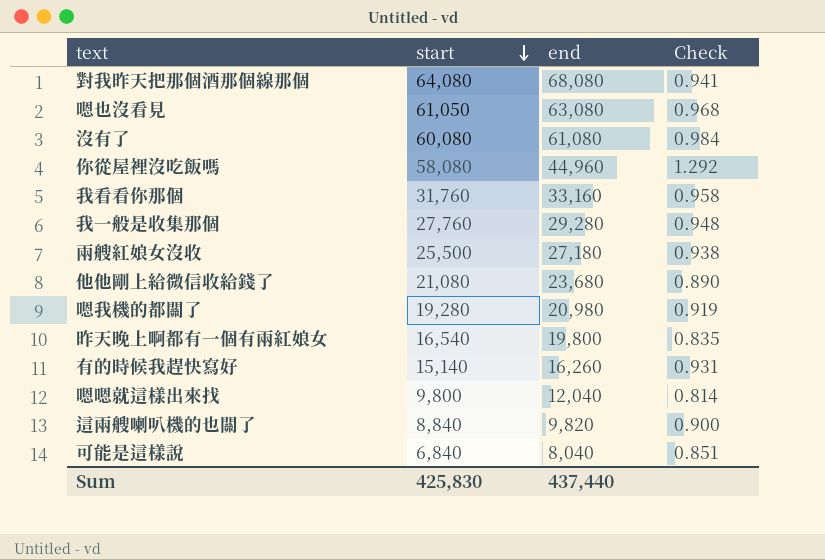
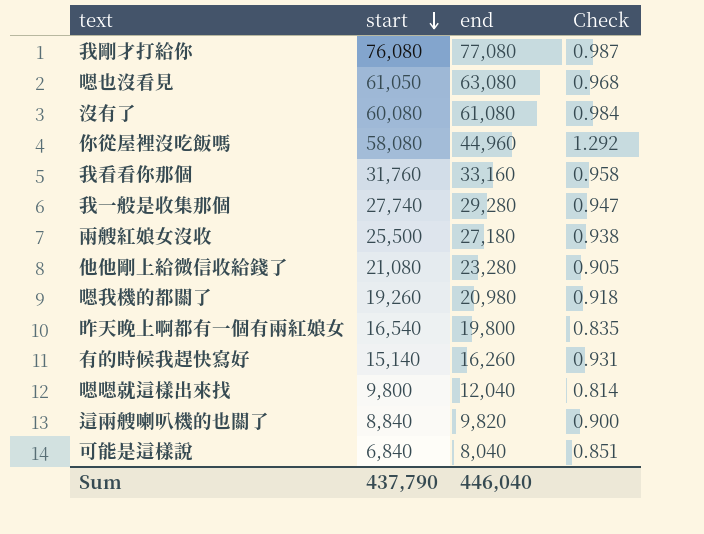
row 對我昨天把那個酒那個線那個: 64,080 | 68,080 | 0.941 -> none
row 我剛才打給你: none -> 76,080 | 77,080 | 0.987
我一般是收集那個 | start: 27,760 -> 27,740
我一般是收集那個 | Check: 0.948 -> 0.947
他他剛上給微信收給錢了 | end: 23,680 -> 23,280
他他剛上給微信收給錢了 | Check: 0.890 -> 0.905
嗯我機的都關了 | start: 19,280 -> 19,260
嗯我機的都關了 | Check: 0.919 -> 0.918
Sum | start: 425,830 -> 437,790
Sum | end: 437,440 -> 446,040

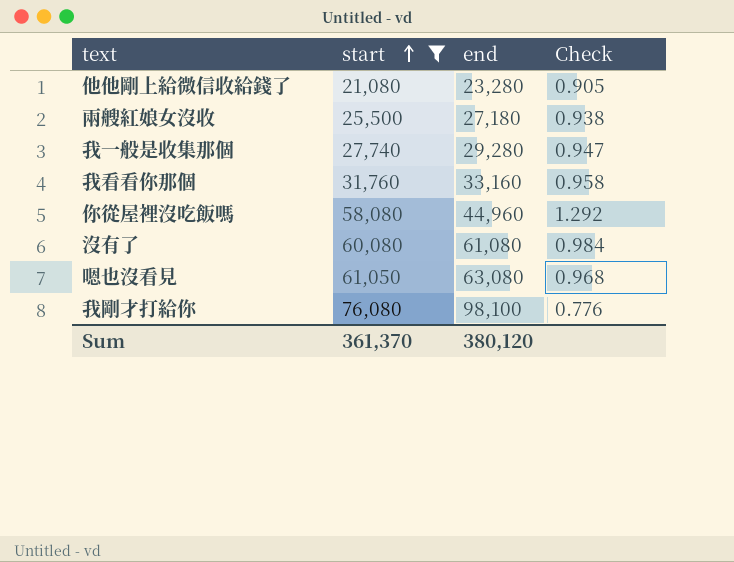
filter: none -> start >= 21,080
row order: start descending -> start ascending
我剛才打給你 | end: 77,080 -> 98,100
我剛才打給你 | Check: 0.987 -> 0.776
Sum | start: 437,790 -> 361,370
Sum | end: 446,040 -> 380,120

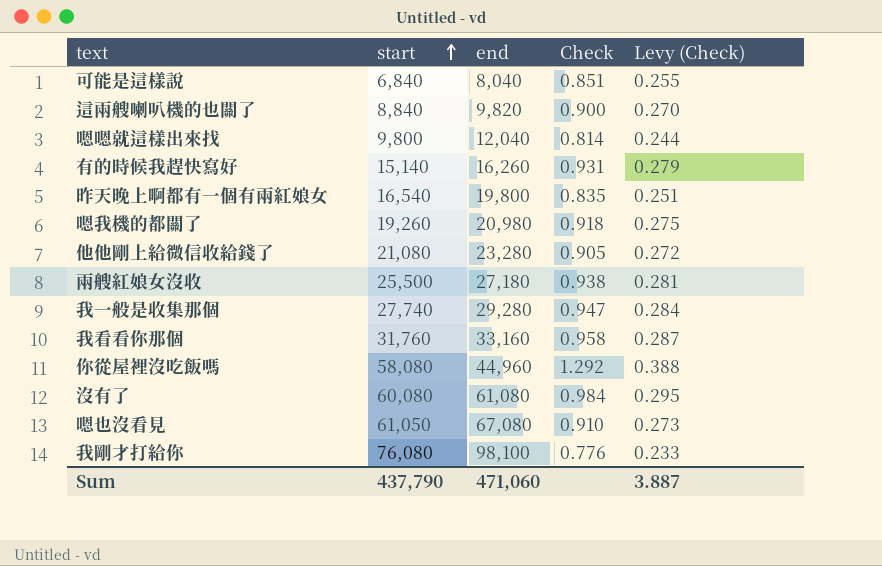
filter: start >= 21,080 -> none
column Levy (Check) | formula: none -> [Check] * 0.3
嗯也沒看見 | end: 63,080 -> 67,080
嗯也沒看見 | Check: 0.968 -> 0.910
Sum | start: 361,370 -> 437,790
Sum | end: 380,120 -> 471,060

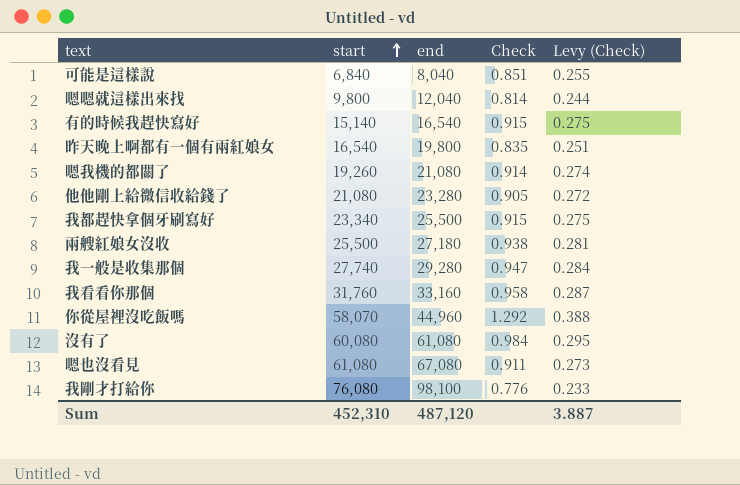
row 這兩艘喇叭機的也關了: 8,840 | 9,820 | 0.900 | 0.270 -> none
有的時候我趕快寫好 | end: 16,260 -> 16,540
有的時候我趕快寫好 | Check: 0.931 -> 0.915
有的時候我趕快寫好 | Levy (Check): 0.279 -> 0.275
嗯我機的都關了 | end: 20,980 -> 21,080
嗯我機的都關了 | Check: 0.918 -> 0.914
嗯我機的都關了 | Levy (Check): 0.275 -> 0.274
row 我都趕快拿個牙刷寫好: none -> 23,340 | 25,500 | 0.915 | 0.275
你從屋裡沒吃飯嗎 | start: 58,080 -> 58,070
嗯也沒看見 | start: 61,050 -> 61,080
嗯也沒看見 | Check: 0.910 -> 0.911
Sum | start: 437,790 -> 452,310
Sum | end: 471,060 -> 487,120

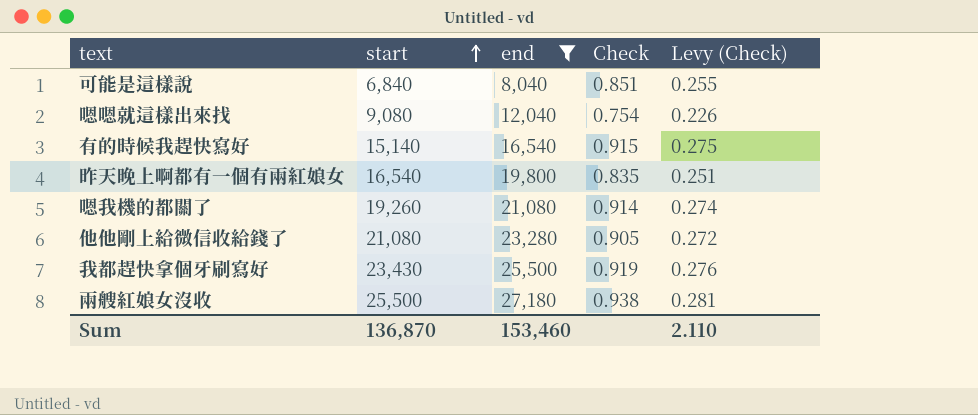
filter: none -> end <= 27,180
嗯嗯就這樣出來找 | start: 9,800 -> 9,080
嗯嗯就這樣出來找 | Check: 0.814 -> 0.754
嗯嗯就這樣出來找 | Levy (Check): 0.244 -> 0.226
我都趕快拿個牙刷寫好 | start: 23,340 -> 23,430
我都趕快拿個牙刷寫好 | Check: 0.915 -> 0.919
我都趕快拿個牙刷寫好 | Levy (Check): 0.275 -> 0.276
Sum | start: 452,310 -> 136,870
Sum | end: 487,120 -> 153,460
Sum | Levy (Check): 3.887 -> 2.110

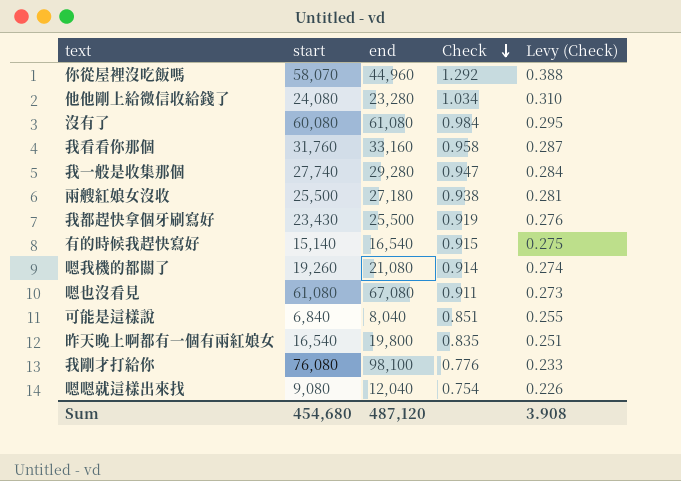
filter: end <= 27,180 -> none
row order: start ascending -> Check descending
他他剛上給微信收給錢了 | start: 21,080 -> 24,080
他他剛上給微信收給錢了 | Check: 0.905 -> 1.034
他他剛上給微信收給錢了 | Levy (Check): 0.272 -> 0.310
Sum | start: 136,870 -> 454,680
Sum | end: 153,460 -> 487,120
Sum | Levy (Check): 2.110 -> 3.908

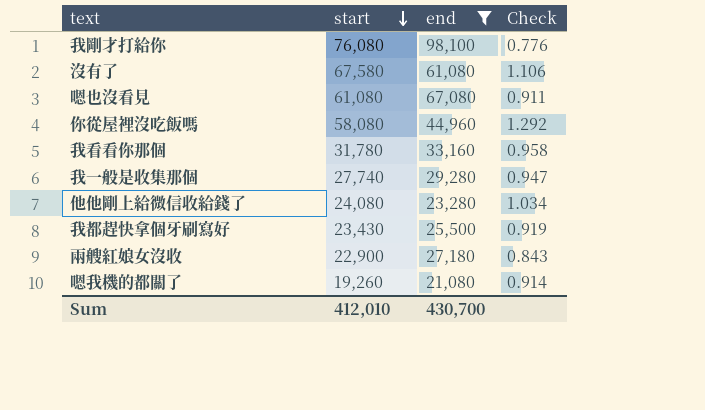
filter: none -> end >= 21,080
row order: Check descending -> start descending
column Levy (Check) | formula: [Check] * 0.3 -> none
沒有了 | start: 60,080 -> 67,580
沒有了 | Check: 0.984 -> 1.106
你從屋裡沒吃飯嗎 | start: 58,070 -> 58,080
我看看你那個 | start: 31,760 -> 31,780
兩艘紅娘女沒收 | start: 25,500 -> 22,900
兩艘紅娘女沒收 | Check: 0.938 -> 0.843
Sum | start: 454,680 -> 412,010
Sum | end: 487,120 -> 430,700

